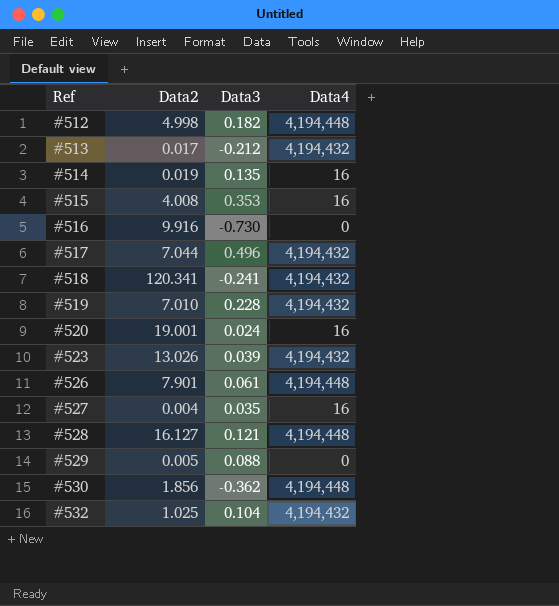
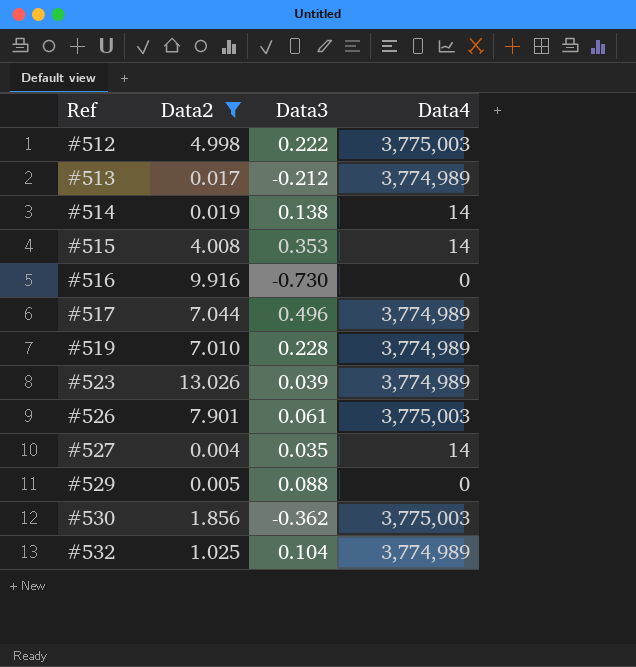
filter: none -> Data2 <= 13.026
#512 | Data3: 0.182 -> 0.222
#512 | Data4: 4,194,448 -> 3,775,003
#513 | Data4: 4,194,432 -> 3,774,989
#514 | Data3: 0.135 -> 0.138
#514 | Data4: 16 -> 14
#515 | Data4: 16 -> 14
#517 | Data4: 4,194,432 -> 3,774,989
#519 | Data4: 4,194,432 -> 3,774,989
#523 | Data4: 4,194,432 -> 3,774,989
#526 | Data4: 4,194,448 -> 3,775,003
#527 | Data4: 16 -> 14
#530 | Data4: 4,194,448 -> 3,775,003
#532 | Data4: 4,194,432 -> 3,774,989

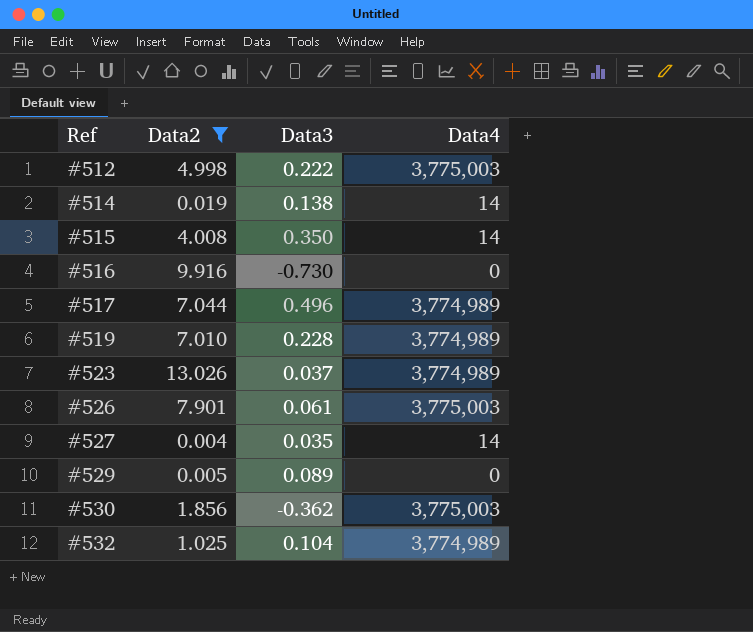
row #513: 0.017 | -0.212 | 3,774,989 -> none
#515 | Data3: 0.353 -> 0.350
#523 | Data3: 0.039 -> 0.037
#529 | Data3: 0.088 -> 0.089

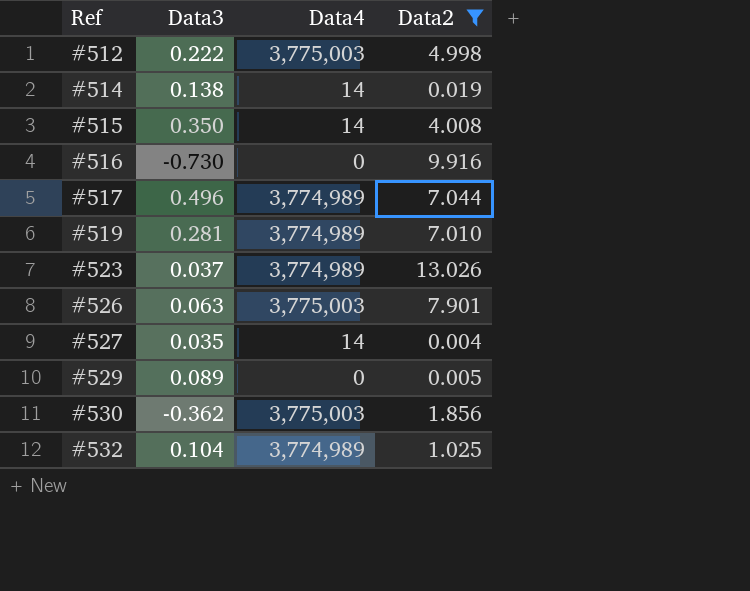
column Data2 | position: 2 -> 4
#519 | Data3: 0.228 -> 0.281
#526 | Data3: 0.061 -> 0.063

